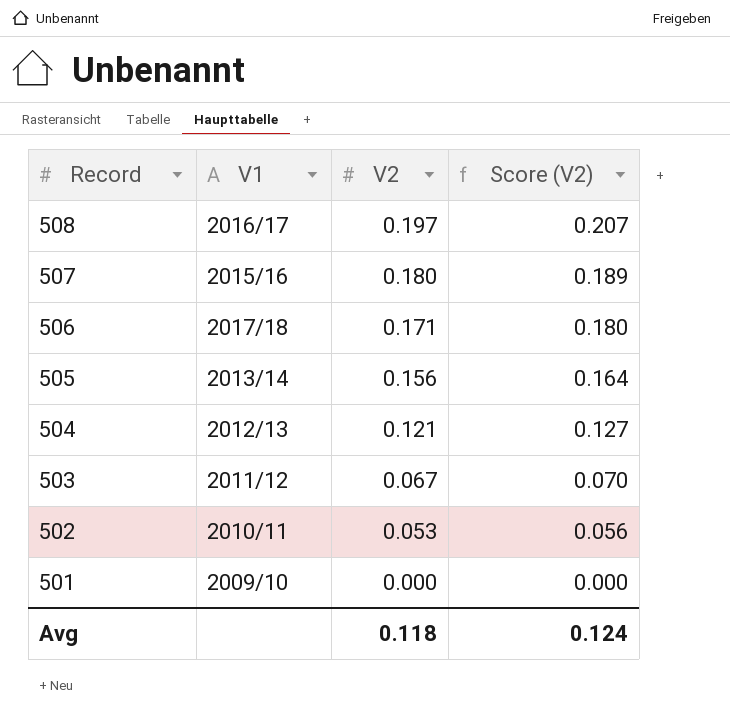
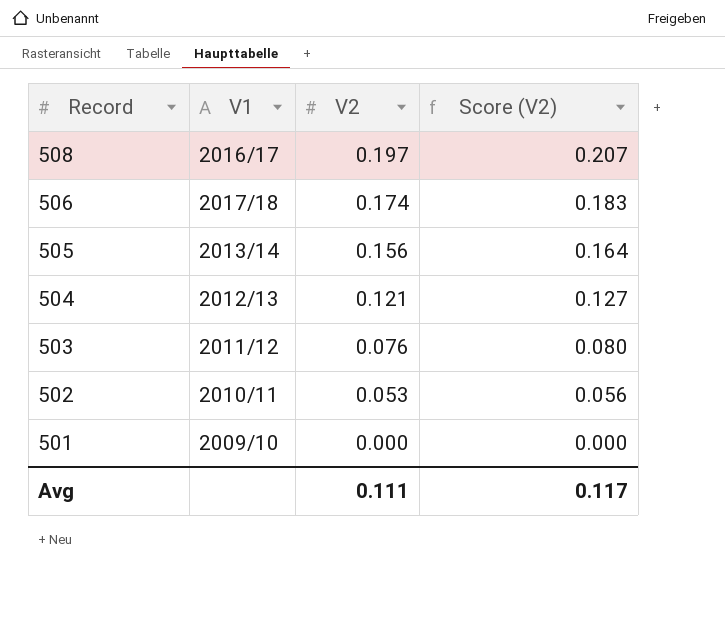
row 507: 2015/16 | 0.180 | 0.189 -> none
506 | V2: 0.171 -> 0.174
506 | Score (V2): 0.180 -> 0.183
503 | V2: 0.067 -> 0.076
503 | Score (V2): 0.070 -> 0.080
Avg | V2: 0.118 -> 0.111
Avg | Score (V2): 0.124 -> 0.117

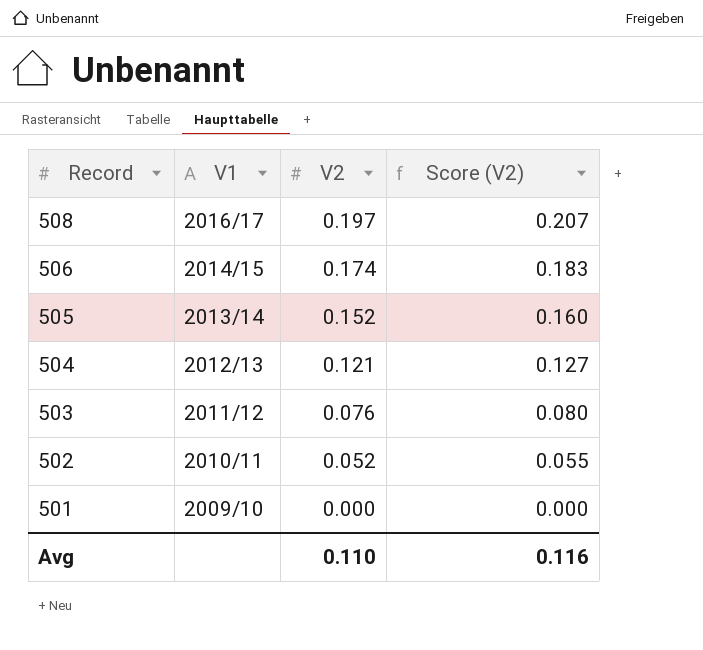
506 | V1: 2017/18 -> 2014/15
505 | V2: 0.156 -> 0.152
505 | Score (V2): 0.164 -> 0.160
502 | V2: 0.053 -> 0.052
502 | Score (V2): 0.056 -> 0.055
Avg | V2: 0.111 -> 0.110
Avg | Score (V2): 0.117 -> 0.116

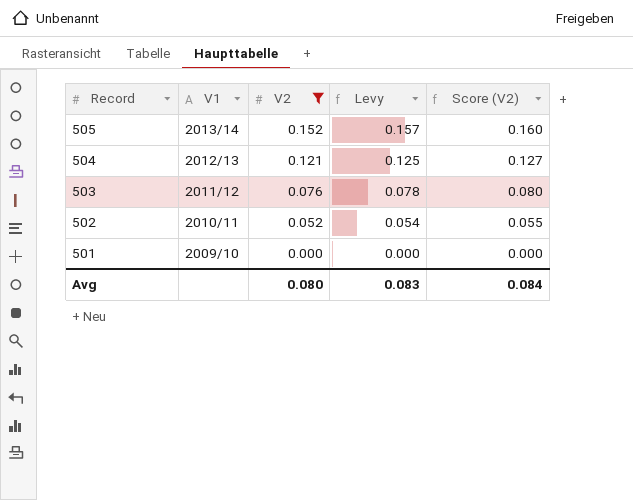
filter: none -> V2 <= 0.152
column Levy | formula: none -> [V2] * 1.03
Avg | V2: 0.110 -> 0.080
Avg | Score (V2): 0.116 -> 0.084

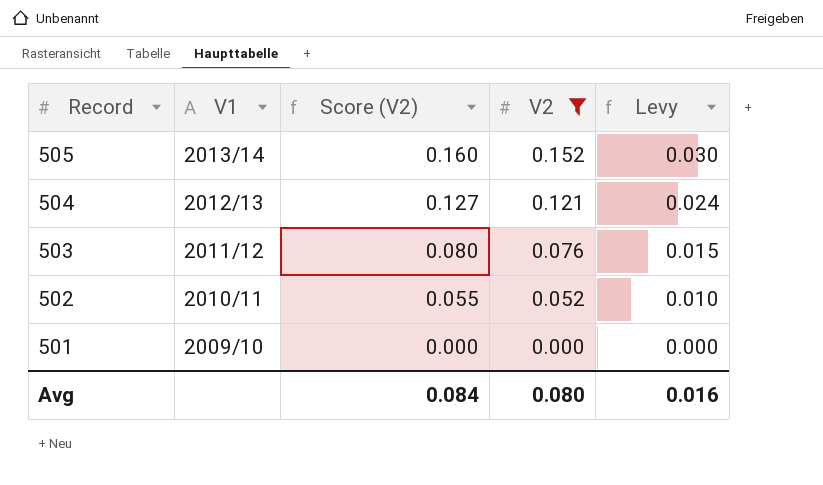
column Score (V2) | position: 5 -> 3
column Levy | formula: [V2] * 1.03 -> [V2] * 0.2
Avg | Levy: 0.083 -> 0.016

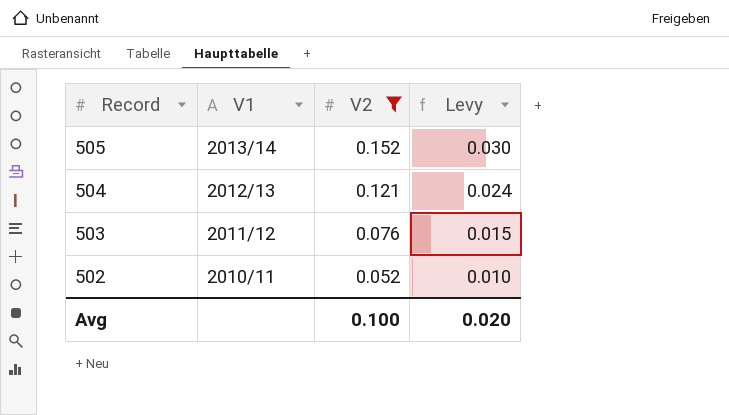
column Score (V2) | formula: [V2] * 1.05 -> none
row 501: 2009/10 | 0.000 | 0.000 | 0.000 -> none
Avg | V2: 0.080 -> 0.100
Avg | Levy: 0.016 -> 0.020

